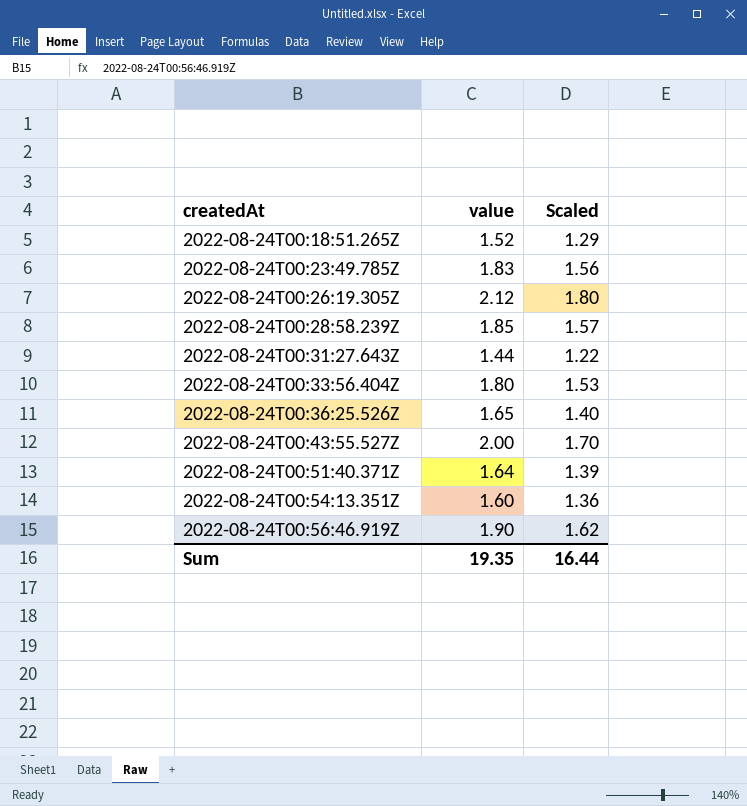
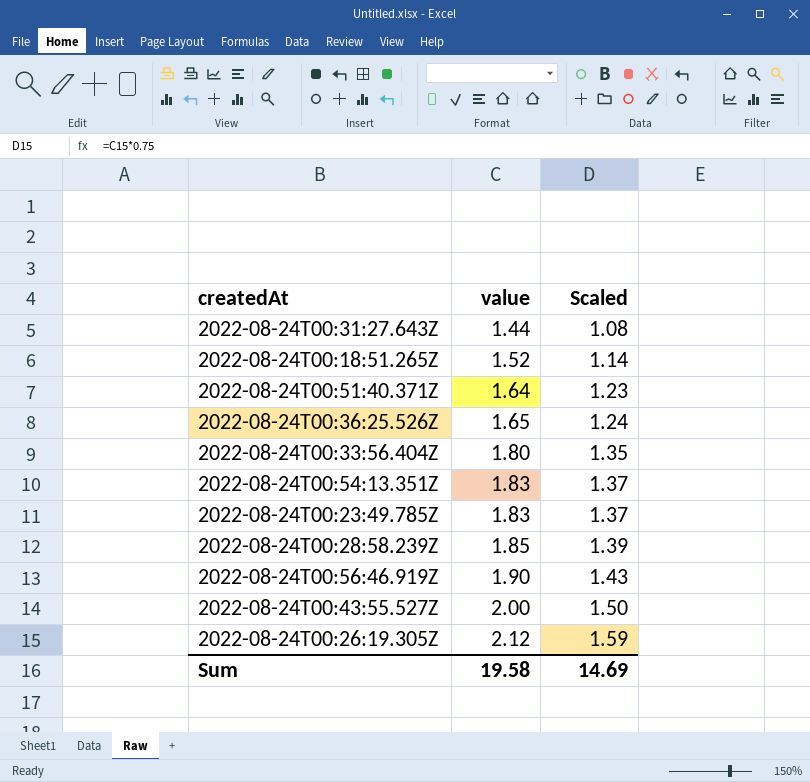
row order: createdAt ascending -> value ascending
column Scaled | formula: [value] * 0.85 -> [value] * 0.75
2022-08-24T00:54:13.351Z | value: 1.60 -> 1.83
Sum | value: 19.35 -> 19.58
Sum | Scaled: 16.44 -> 14.69

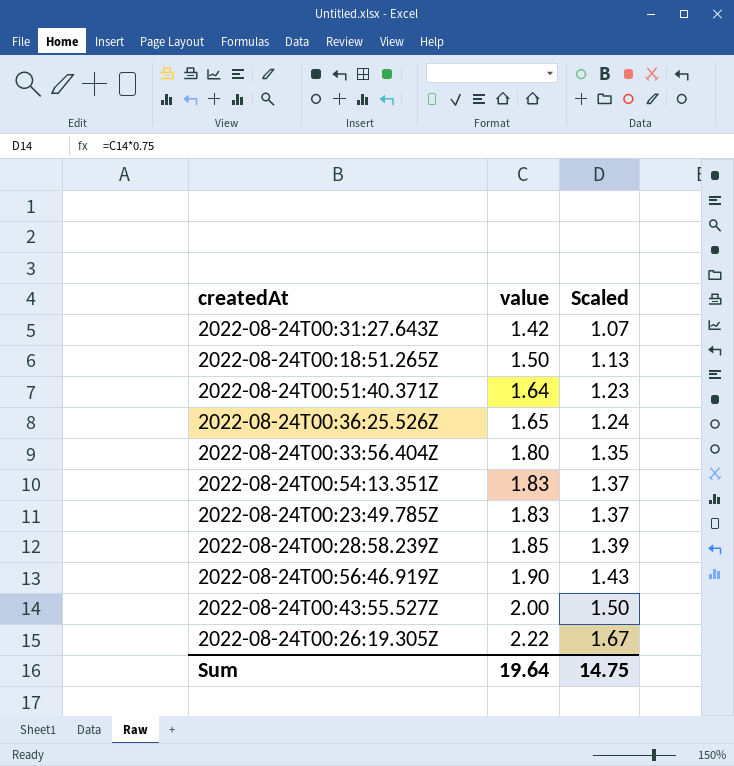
2022-08-24T00:31:27.643Z | value: 1.44 -> 1.42
2022-08-24T00:31:27.643Z | Scaled: 1.08 -> 1.07
2022-08-24T00:18:51.265Z | value: 1.52 -> 1.50
2022-08-24T00:18:51.265Z | Scaled: 1.14 -> 1.13
2022-08-24T00:26:19.305Z | value: 2.12 -> 2.22
2022-08-24T00:26:19.305Z | Scaled: 1.59 -> 1.67
Sum | value: 19.58 -> 19.64
Sum | Scaled: 14.69 -> 14.75

